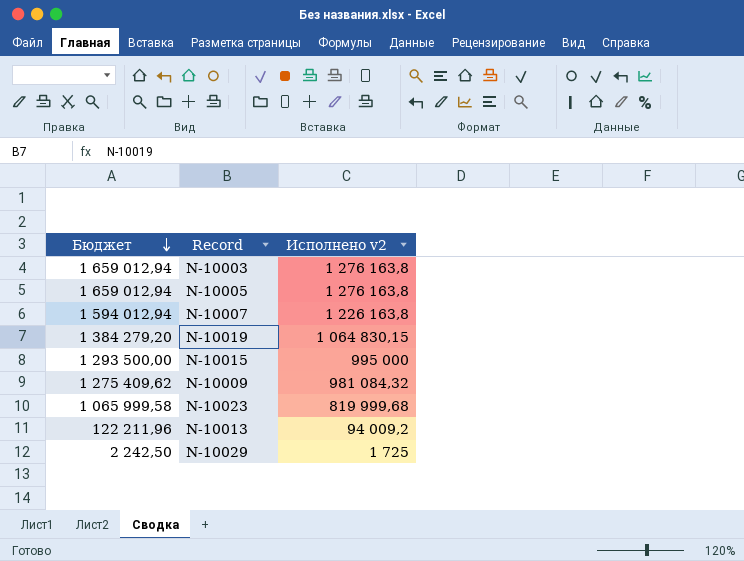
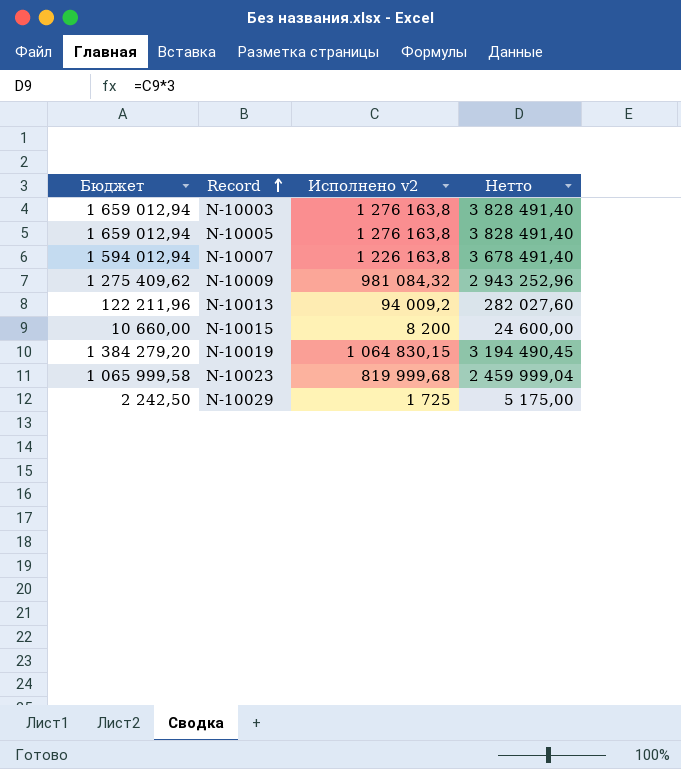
row order: Бюджет descending -> Record ascending
column Нетто | formula: none -> [Исполнено v2] * 3
N-10015 | Бюджет: 1 293 500,00 -> 10 660,00
N-10015 | Исполнено v2: 995 000 -> 8 200

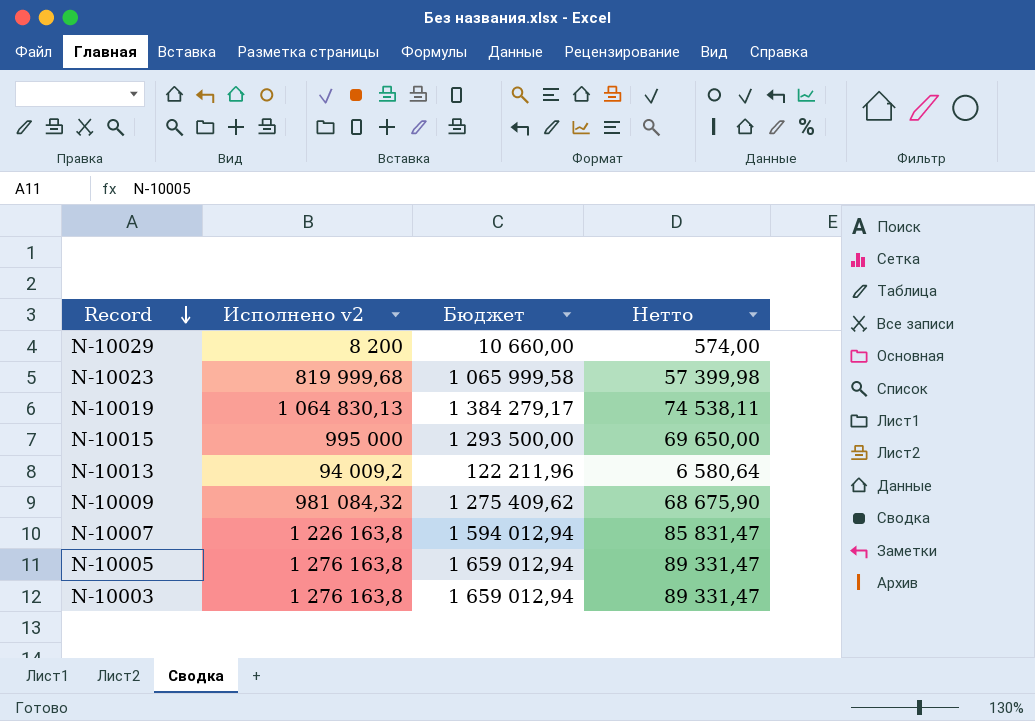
row order: Record ascending -> Record descending
column Бюджет | position: 1 -> 3
column Нетто | formula: [Исполнено v2] * 3 -> [Исполнено v2] * 0,07
N-10029 | Исполнено v2: 1 725 -> 8 200
N-10029 | Бюджет: 2 242,50 -> 10 660,00
N-10019 | Исполнено v2: 1 064 830,15 -> 1 064 830,13
N-10019 | Бюджет: 1 384 279,20 -> 1 384 279,17
N-10015 | Исполнено v2: 8 200 -> 995 000
N-10015 | Бюджет: 10 660,00 -> 1 293 500,00

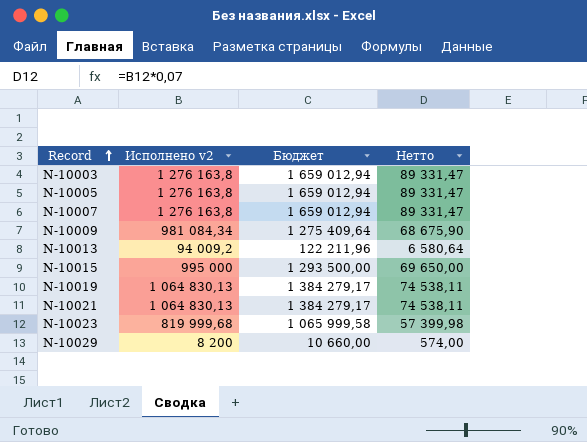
row order: Record descending -> Record ascending
N-10007 | Исполнено v2: 1 226 163,8 -> 1 276 163,8
N-10007 | Бюджет: 1 594 012,94 -> 1 659 012,94
N-10007 | Нетто: 85 831,47 -> 89 331,47
N-10009 | Исполнено v2: 981 084,32 -> 981 084,34
N-10009 | Бюджет: 1 275 409,62 -> 1 275 409,64
row N-10021: none -> 1 064 830,13 | 1 384 279,17 | 74 538,11

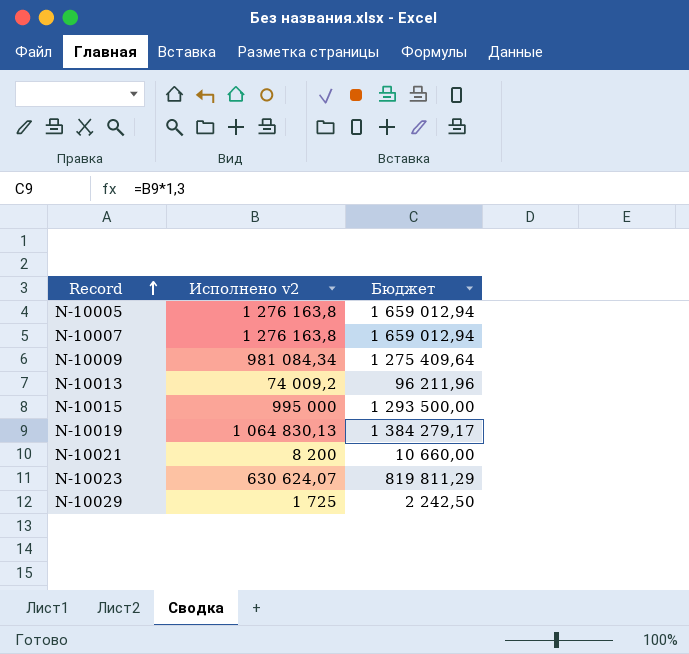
column Нетто | formula: [Исполнено v2] * 0,07 -> none
row N-10003: 1 276 163,8 | 1 659 012,94 | 89 331,47 -> none
N-10013 | Исполнено v2: 94 009,2 -> 74 009,2
N-10013 | Бюджет: 122 211,96 -> 96 211,96
N-10021 | Исполнено v2: 1 064 830,13 -> 8 200
N-10021 | Бюджет: 1 384 279,17 -> 10 660,00
N-10023 | Исполнено v2: 819 999,68 -> 630 624,07
N-10023 | Бюджет: 1 065 999,58 -> 819 811,29
N-10029 | Исполнено v2: 8 200 -> 1 725
N-10029 | Бюджет: 10 660,00 -> 2 242,50

